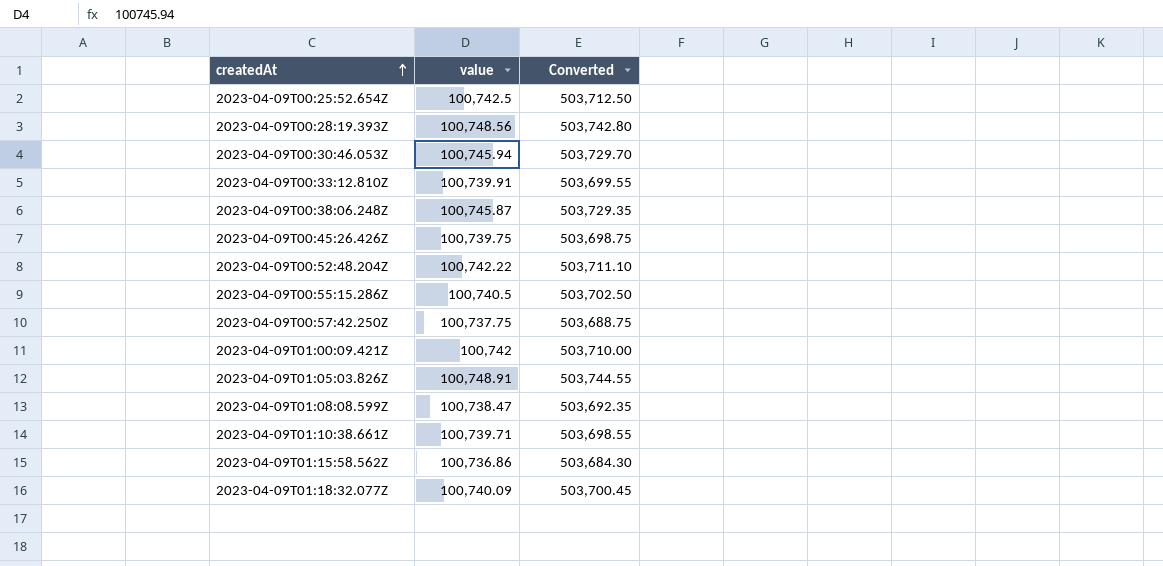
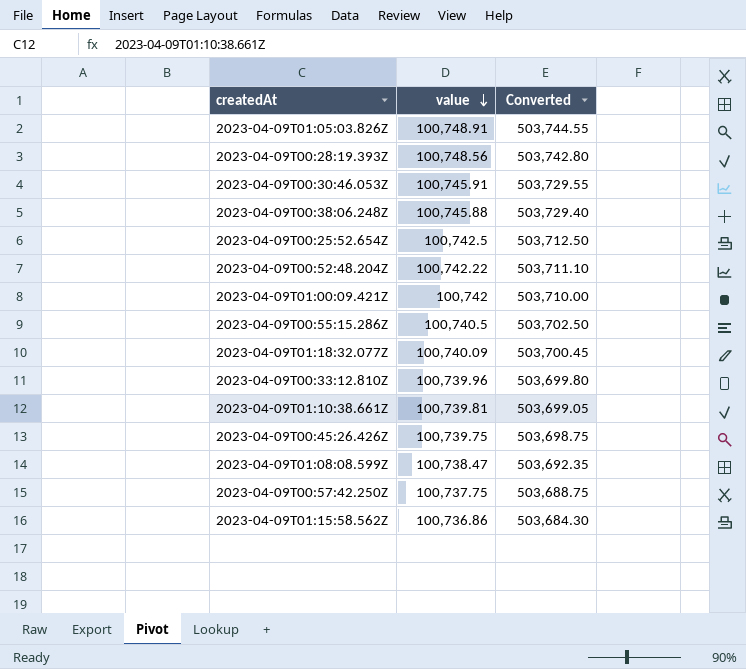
row order: createdAt ascending -> value descending
2023-04-09T00:30:46.053Z | value: 100,745.94 -> 100,745.91
2023-04-09T00:30:46.053Z | Converted: 503,729.70 -> 503,729.55
2023-04-09T00:38:06.248Z | value: 100,745.87 -> 100,745.88
2023-04-09T00:38:06.248Z | Converted: 503,729.35 -> 503,729.40
2023-04-09T00:33:12.810Z | value: 100,739.91 -> 100,739.96
2023-04-09T00:33:12.810Z | Converted: 503,699.55 -> 503,699.80
2023-04-09T01:10:38.661Z | value: 100,739.71 -> 100,739.81
2023-04-09T01:10:38.661Z | Converted: 503,698.55 -> 503,699.05

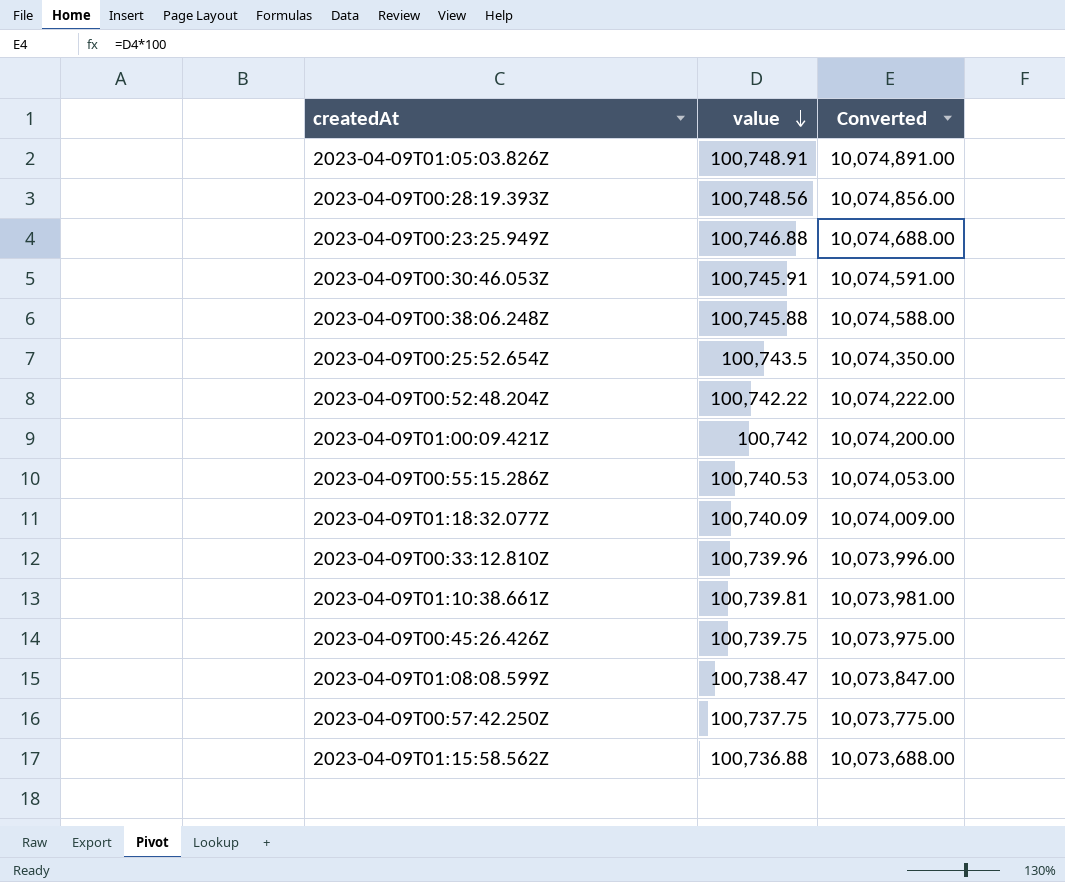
column Converted | formula: [value] * 5 -> [value] * 100
row 2023-04-09T00:23:25.949Z: none -> 100,746.88 | 10,074,688.00
2023-04-09T00:25:52.654Z | value: 100,742.5 -> 100,743.5
2023-04-09T00:55:15.286Z | value: 100,740.5 -> 100,740.53
2023-04-09T01:15:58.562Z | value: 100,736.86 -> 100,736.88

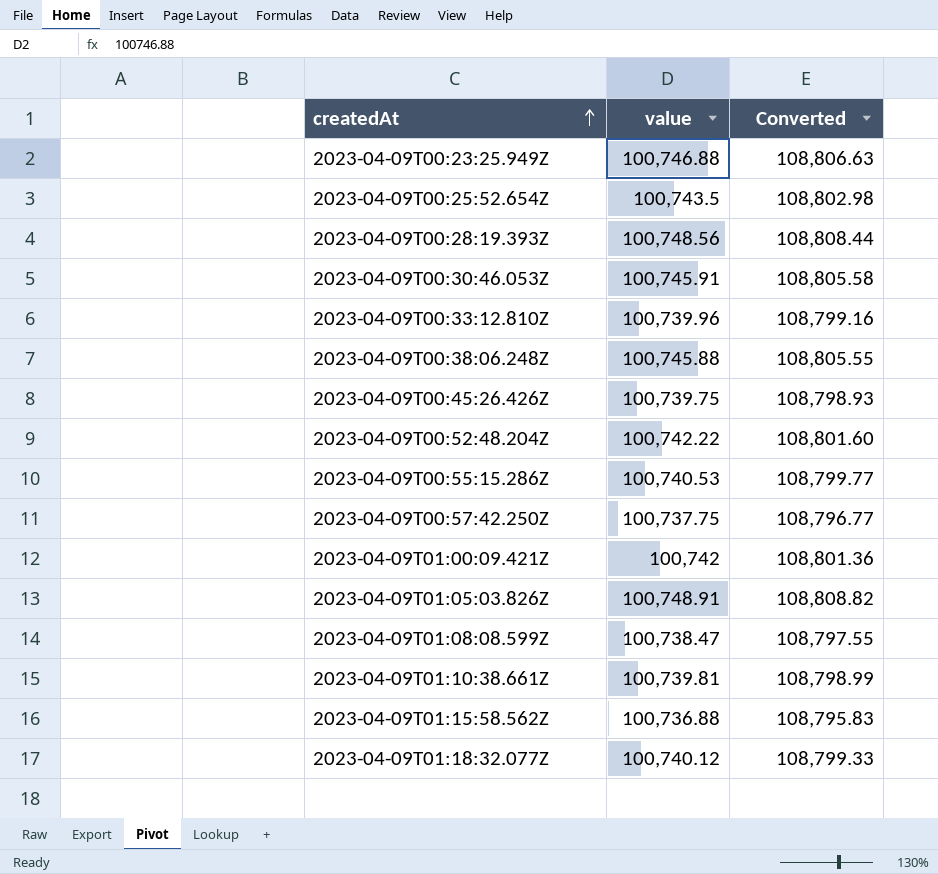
row order: value descending -> createdAt ascending
column Converted | formula: [value] * 100 -> [value] * 1.08
2023-04-09T01:18:32.077Z | value: 100,740.09 -> 100,740.12

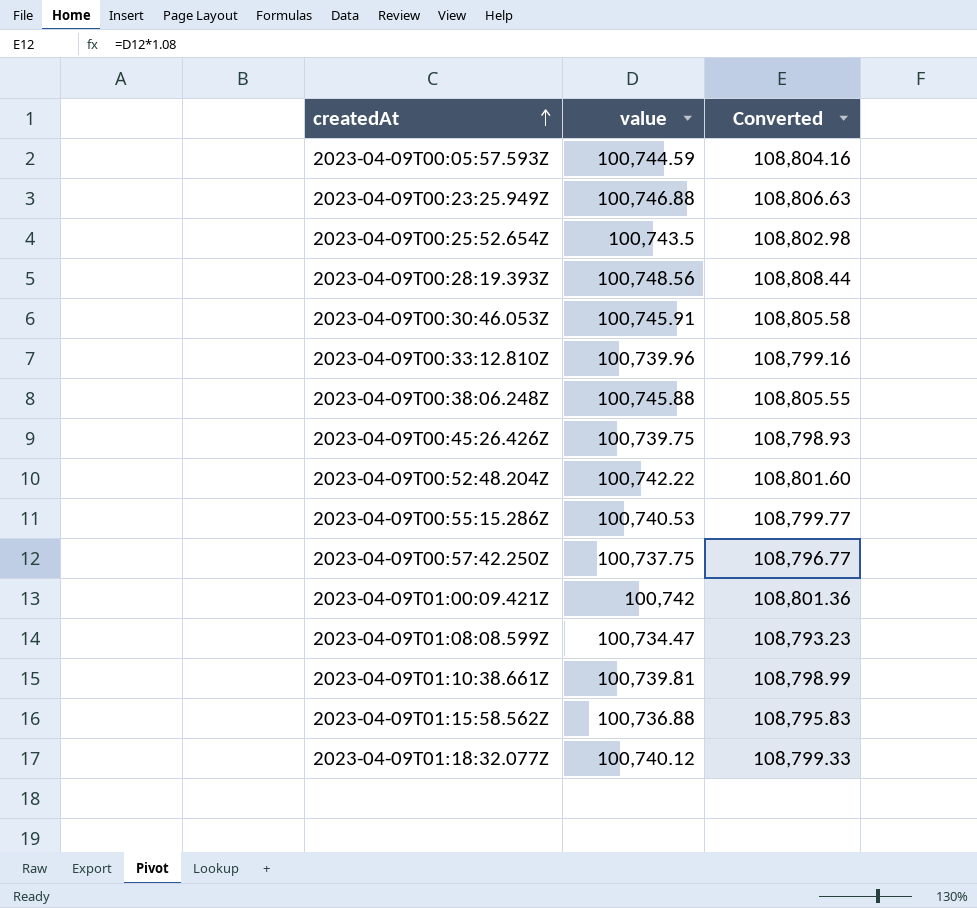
row 2023-04-09T01:05:03.826Z: 100,748.91 | 108,808.82 -> none
row 2023-04-09T00:05:57.593Z: none -> 100,744.59 | 108,804.16
2023-04-09T01:08:08.599Z | value: 100,738.47 -> 100,734.47
2023-04-09T01:08:08.599Z | Converted: 108,797.55 -> 108,793.23

